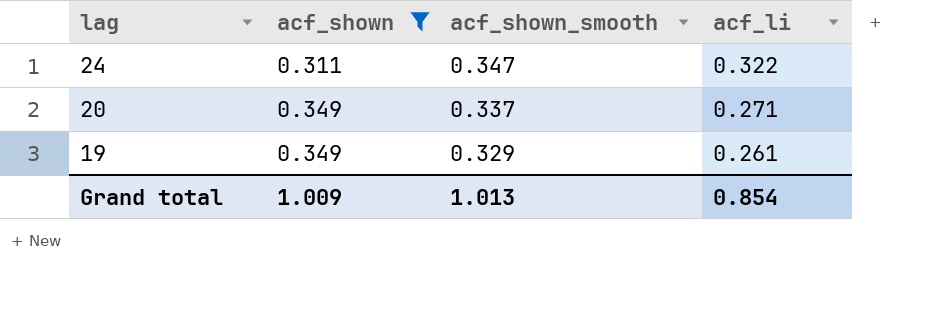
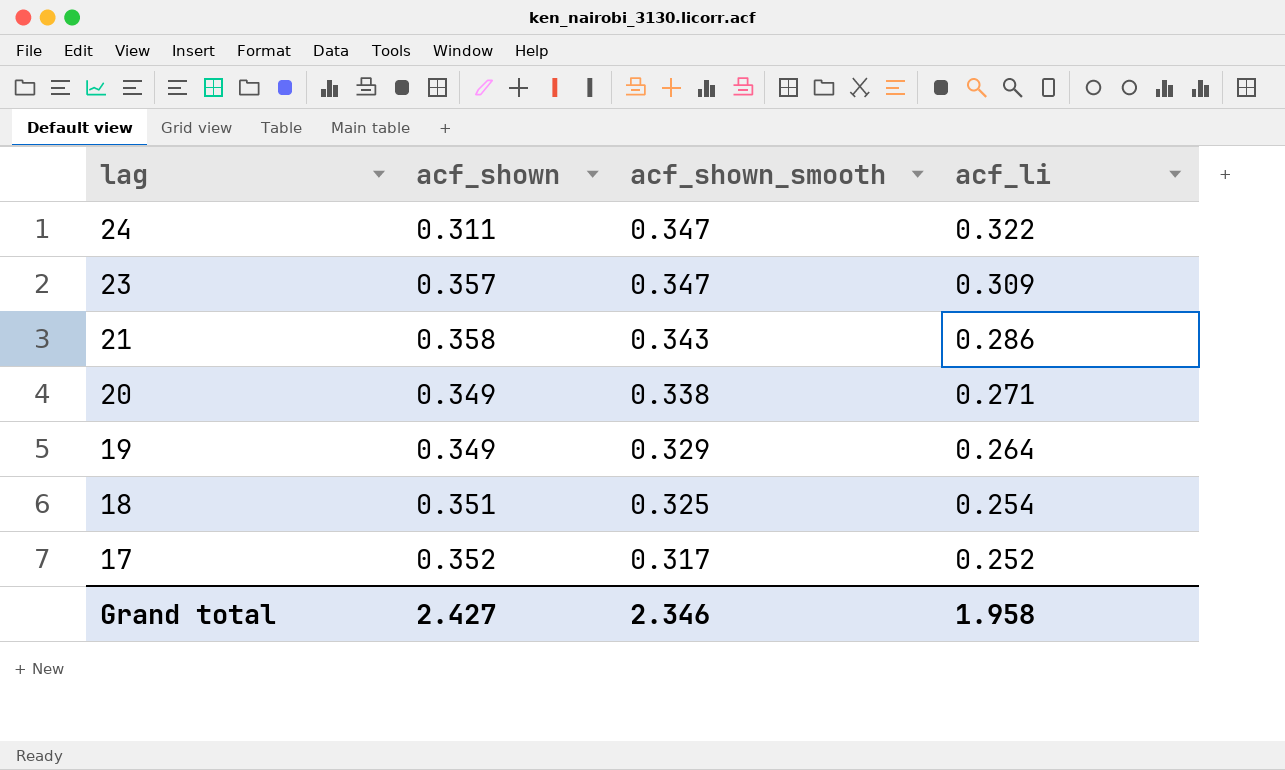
filter: acf_shown <= 0.349 -> none
20 | acf_shown_smooth: 0.337 -> 0.338
19 | acf_li: 0.261 -> 0.264
Grand total | acf_shown: 1.009 -> 2.427
Grand total | acf_shown_smooth: 1.013 -> 2.346
Grand total | acf_li: 0.854 -> 1.958

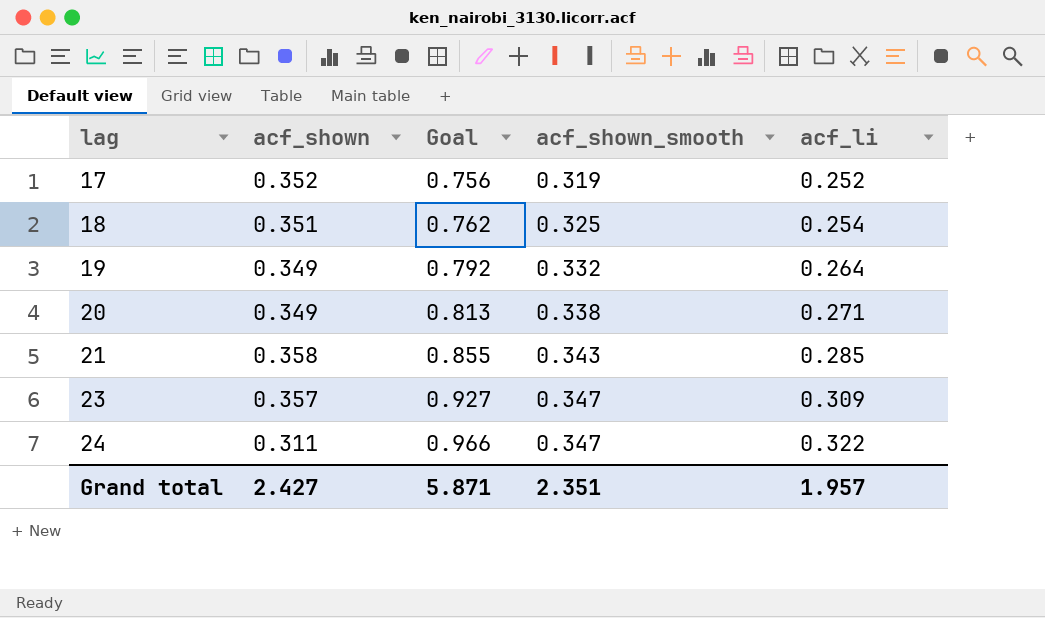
row order: lag descending -> lag ascending
column Goal | formula: none -> [acf_li] * 3
17 | acf_shown_smooth: 0.317 -> 0.319
19 | acf_shown_smooth: 0.329 -> 0.332
21 | acf_li: 0.286 -> 0.285
Grand total | acf_shown_smooth: 2.346 -> 2.351
Grand total | acf_li: 1.958 -> 1.957

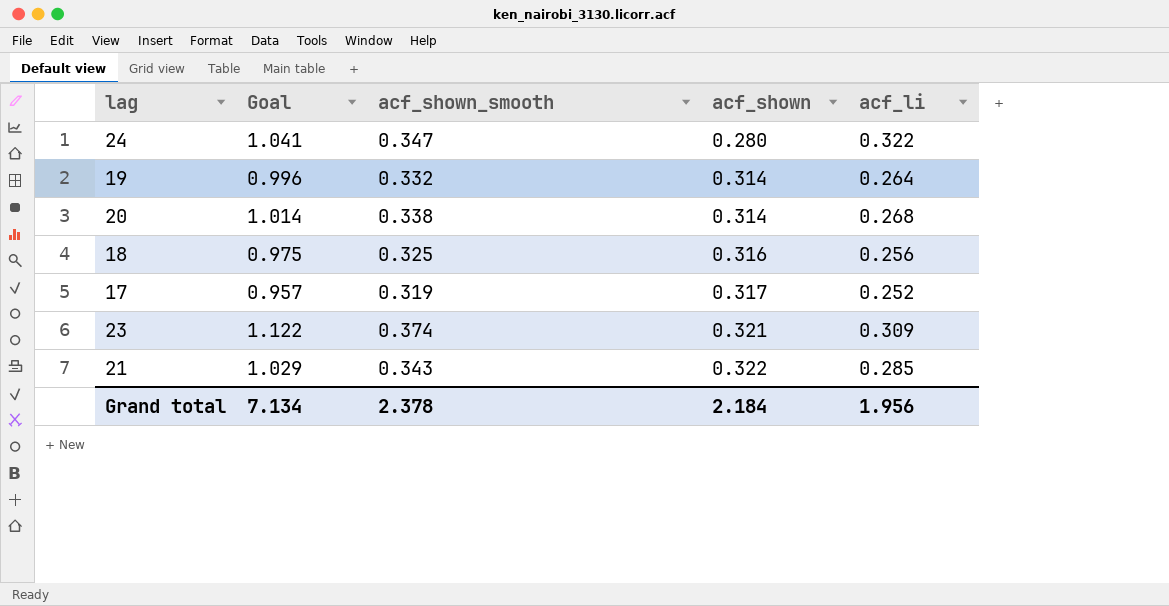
row order: lag ascending -> acf_shown ascending
column Goal | formula: [acf_li] * 3 -> [acf_shown_smooth] * 3
column acf_shown | position: 2 -> 4
24 | acf_shown: 0.311 -> 0.280
19 | acf_shown: 0.349 -> 0.314
20 | acf_shown: 0.349 -> 0.314
20 | acf_li: 0.271 -> 0.268
18 | acf_shown: 0.351 -> 0.316
18 | acf_li: 0.254 -> 0.256
17 | acf_shown: 0.352 -> 0.317
23 | acf_shown_smooth: 0.347 -> 0.374
23 | acf_shown: 0.357 -> 0.321
21 | acf_shown: 0.358 -> 0.322
Grand total | Goal: 5.871 -> 7.134
Grand total | acf_shown_smooth: 2.351 -> 2.378
Grand total | acf_shown: 2.427 -> 2.184
Grand total | acf_li: 1.957 -> 1.956

